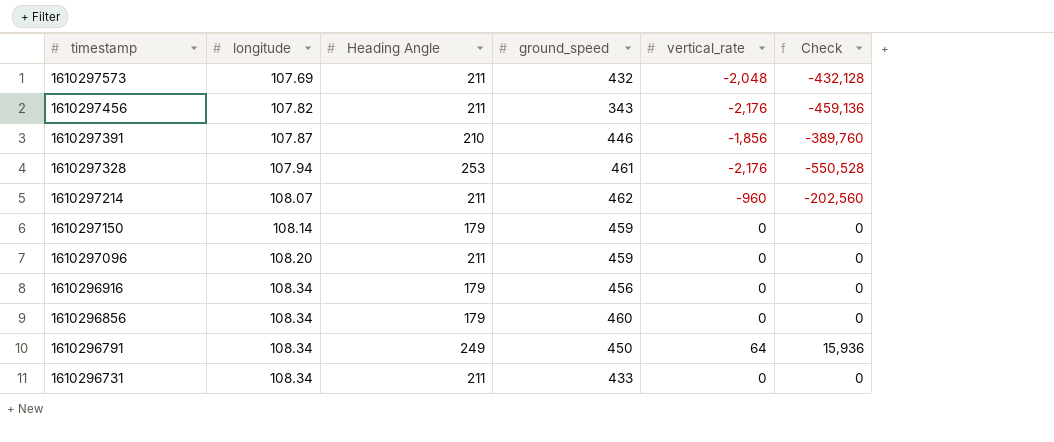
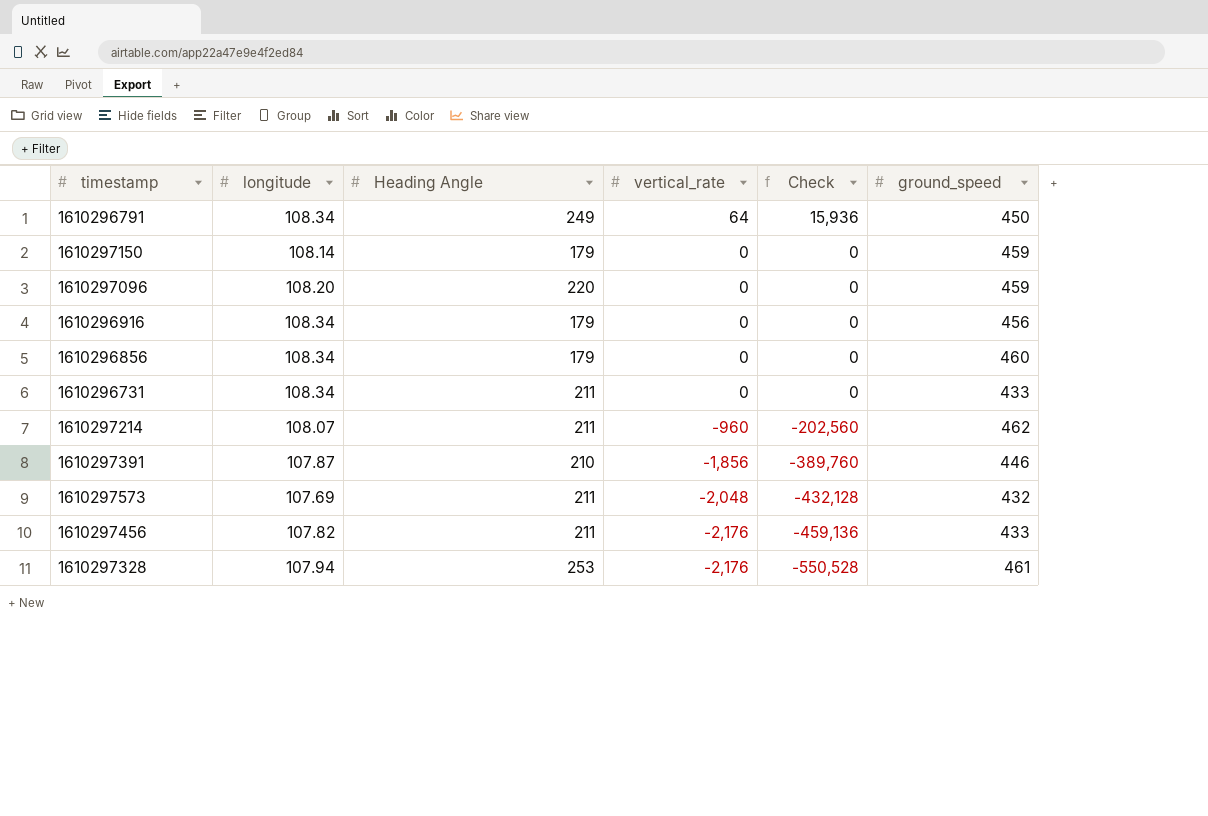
row order: timestamp descending -> vertical_rate descending
column ground_speed | position: 4 -> 6
1610297096 | Heading Angle: 211 -> 220
1610297456 | ground_speed: 343 -> 433

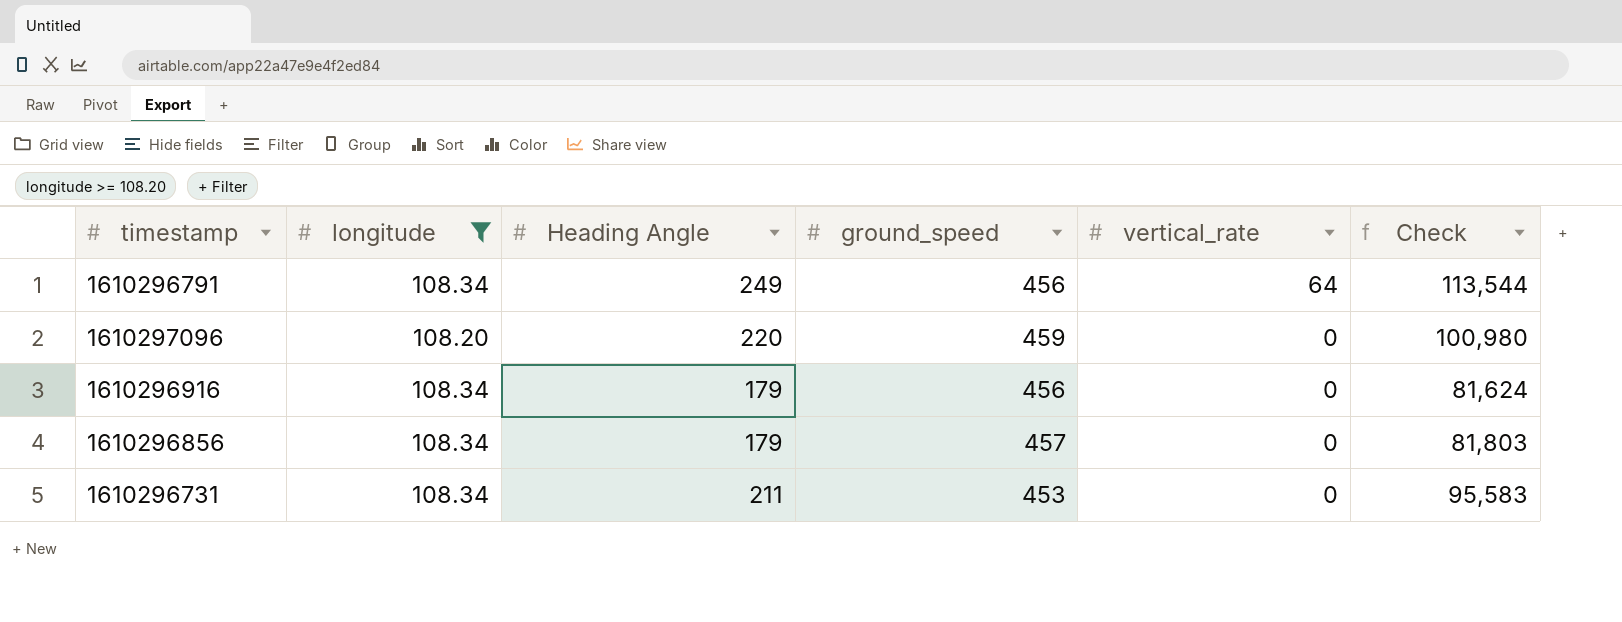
filter: none -> longitude >= 108.20
column ground_speed | position: 6 -> 4
column Check | formula: [Heading Angle] * [vertical_rate] -> [Heading Angle] * [ground_speed]
1610296791 | ground_speed: 450 -> 456
1610296856 | ground_speed: 460 -> 457
1610296731 | ground_speed: 433 -> 453

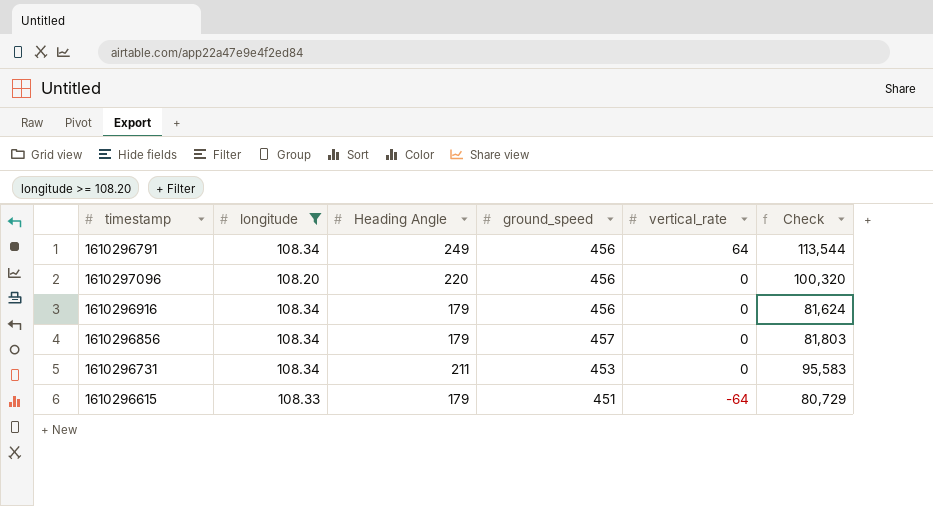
1610297096 | ground_speed: 459 -> 456
1610297096 | Check: 100,980 -> 100,320
row 1610296615: none -> 108.33 | 179 | 451 | -64 | 80,729

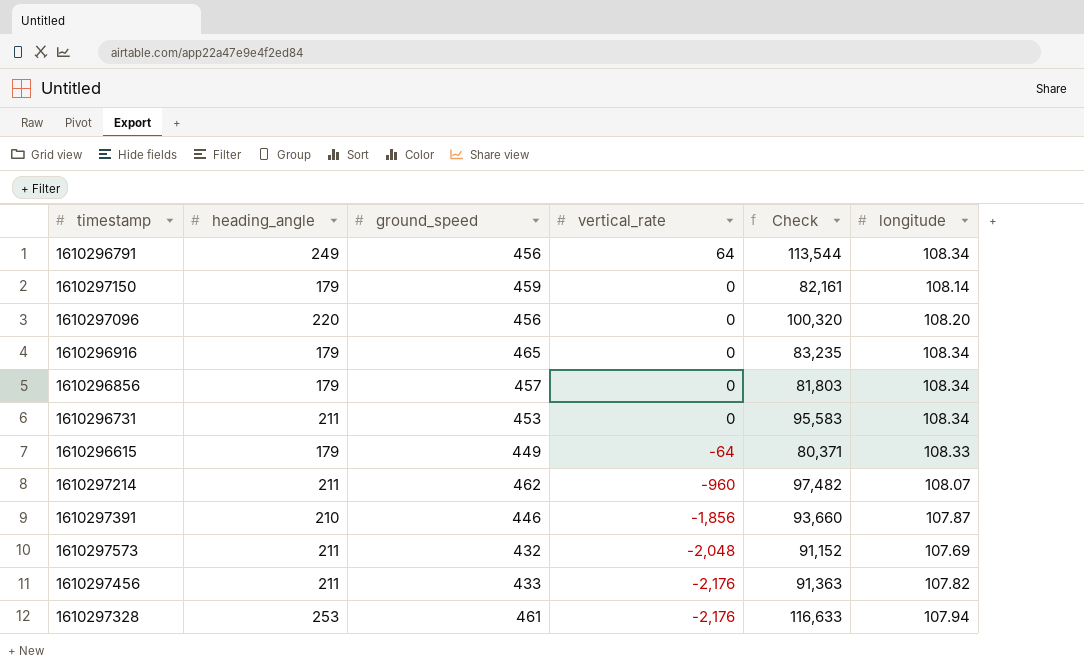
filter: longitude >= 108.20 -> none
column name: Heading Angle -> heading_angle
column longitude | position: 2 -> 6
1610296916 | ground_speed: 456 -> 465
1610296916 | Check: 81,624 -> 83,235
1610296615 | ground_speed: 451 -> 449
1610296615 | Check: 80,729 -> 80,371

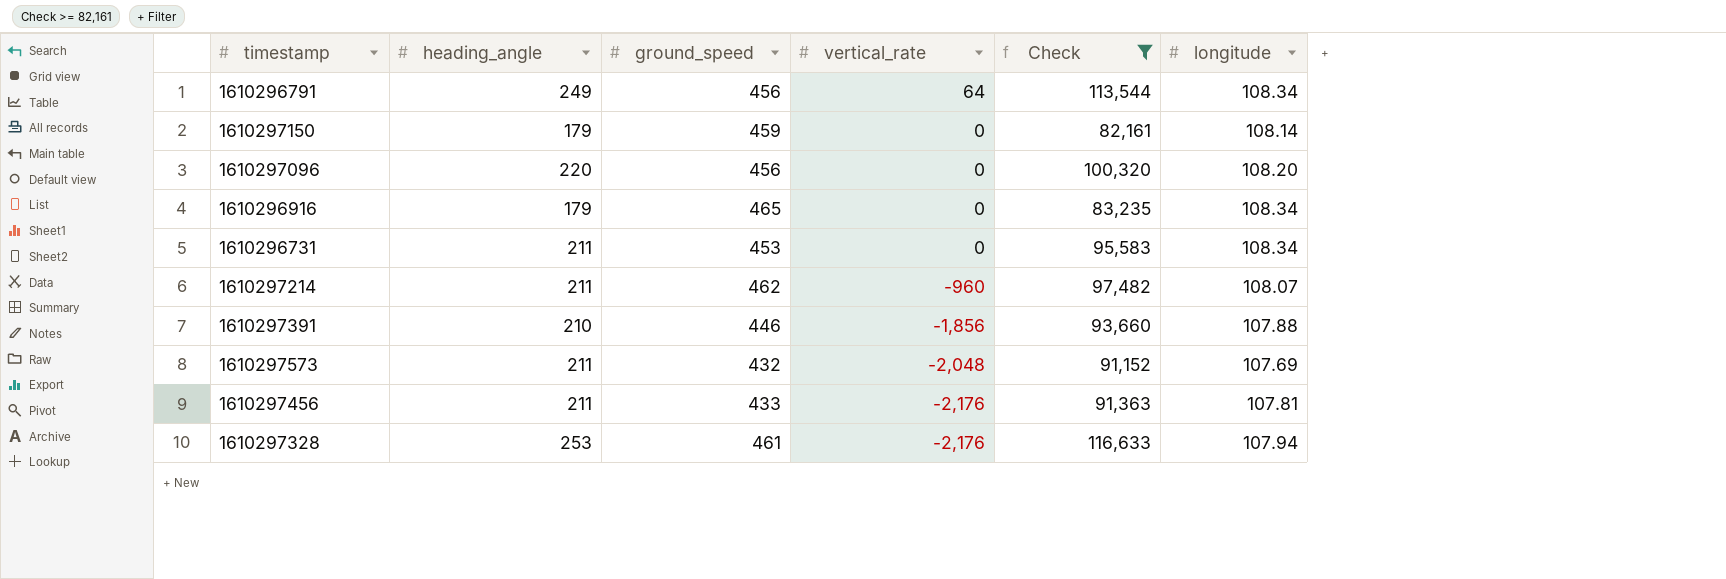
filter: none -> Check >= 82,161
1610297391 | longitude: 107.87 -> 107.88
1610297456 | longitude: 107.82 -> 107.81

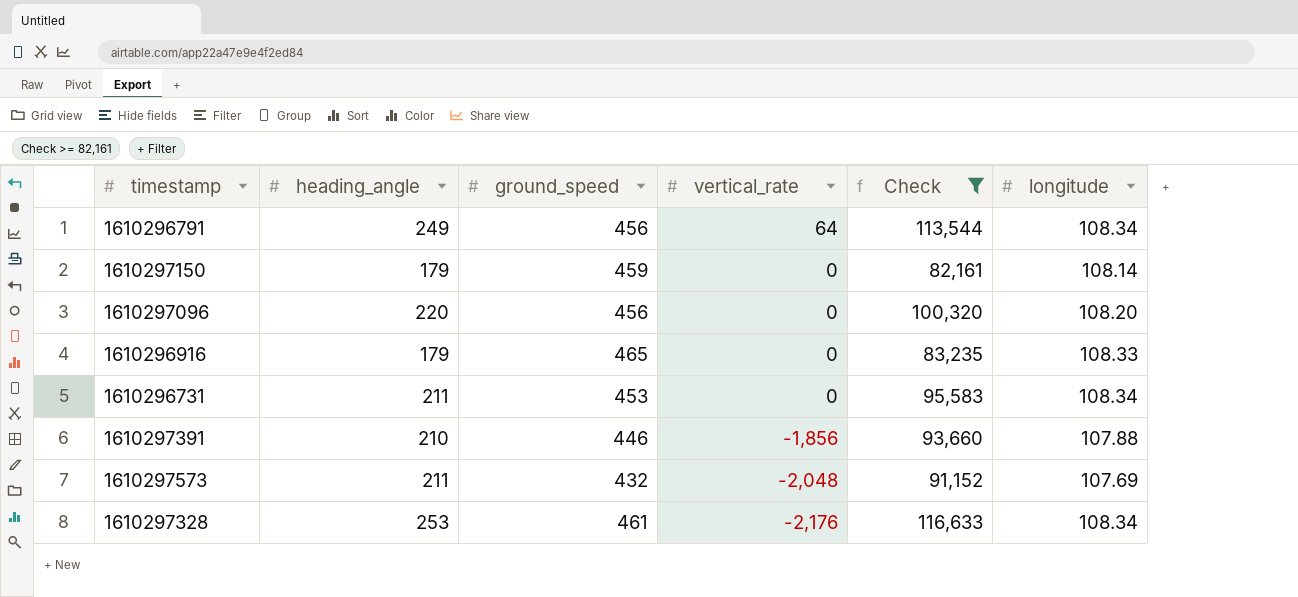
row 1610297214: 211 | 462 | -960 | 97,482 | 108.07 -> none
row 1610297456: 211 | 433 | -2,176 | 91,363 | 107.81 -> none
1610296916 | longitude: 108.34 -> 108.33
1610297328 | longitude: 107.94 -> 108.34

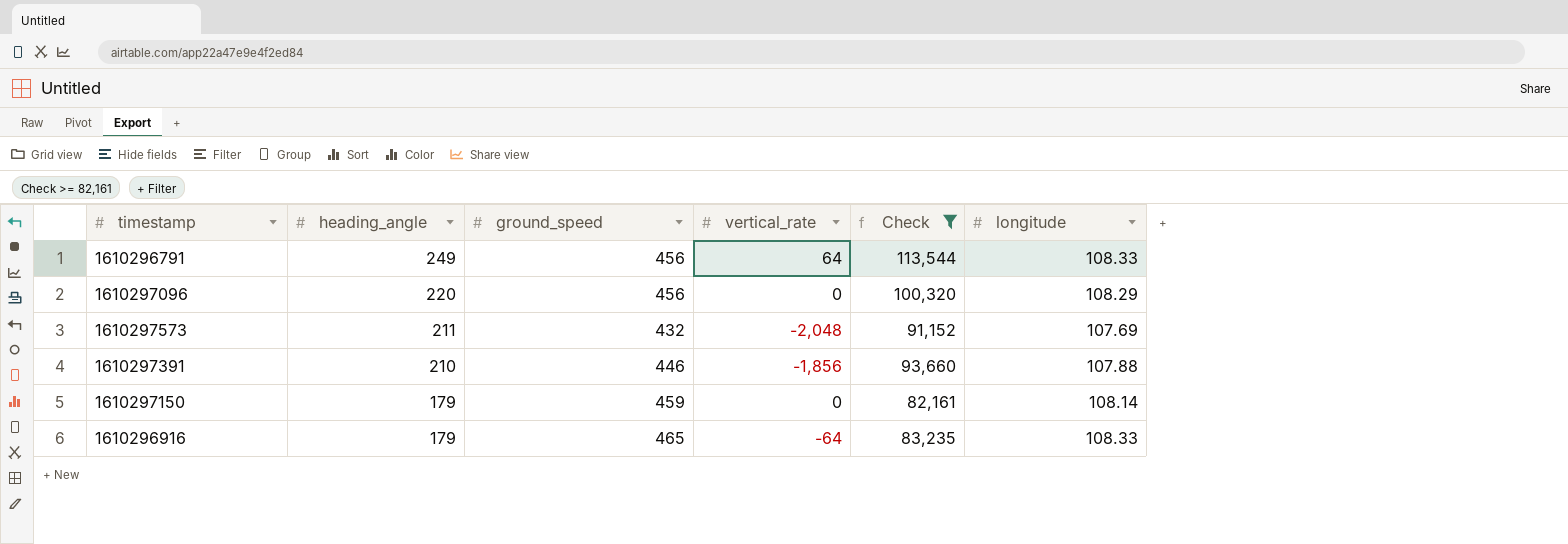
row order: vertical_rate descending -> heading_angle descending
row 1610296731: 211 | 453 | 0 | 95,583 | 108.34 -> none
row 1610297328: 253 | 461 | -2,176 | 116,633 | 108.34 -> none
1610296791 | longitude: 108.34 -> 108.33
1610297096 | longitude: 108.20 -> 108.29
1610296916 | vertical_rate: 0 -> -64

